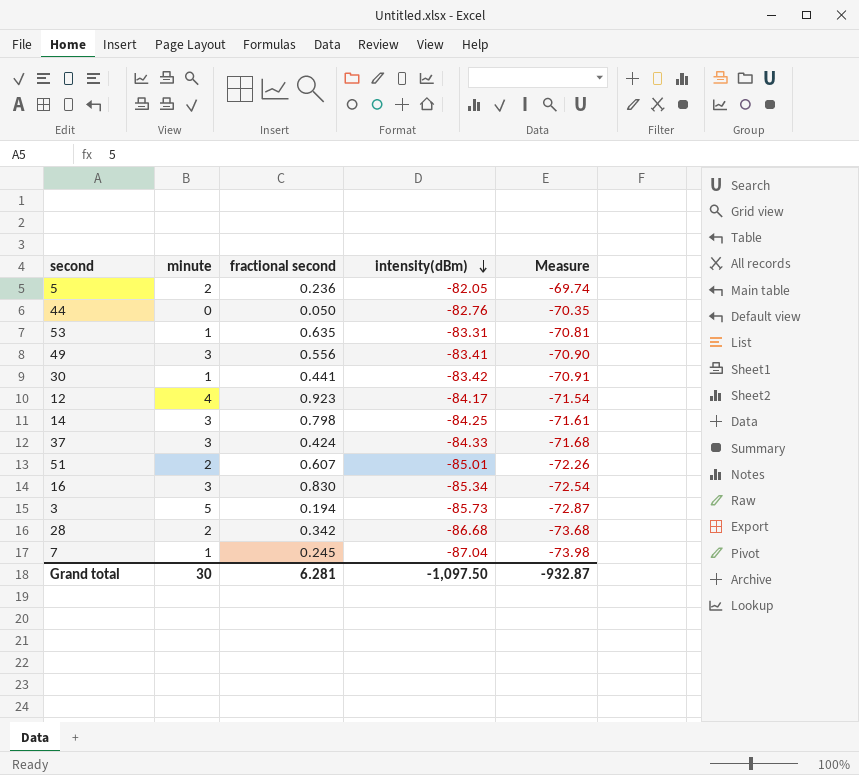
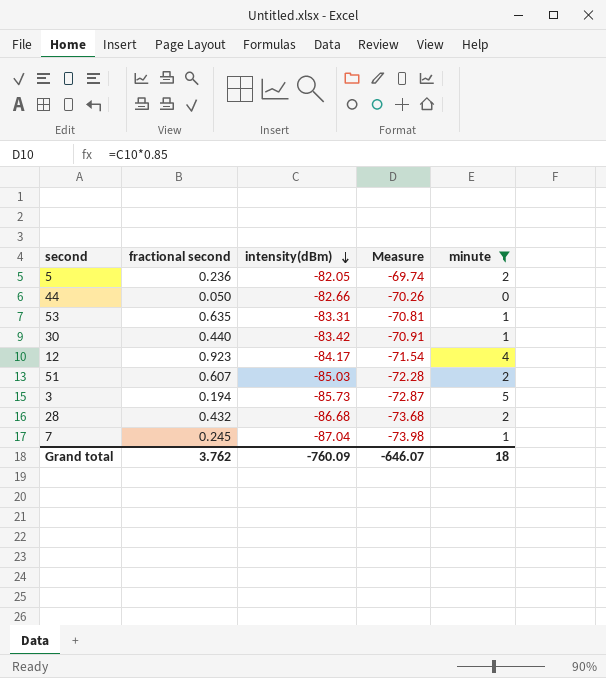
filter: none -> minute != 3
column minute | position: 2 -> 5
44 | intensity(dBm): -82.76 -> -82.66
44 | Measure: -70.35 -> -70.26
30 | fractional second: 0.441 -> 0.440
51 | intensity(dBm): -85.01 -> -85.03
51 | Measure: -72.26 -> -72.28
28 | fractional second: 0.342 -> 0.432
Grand total | fractional second: 6.281 -> 3.762
Grand total | intensity(dBm): -1,097.50 -> -760.09
Grand total | Measure: -932.87 -> -646.07
Grand total | minute: 30 -> 18

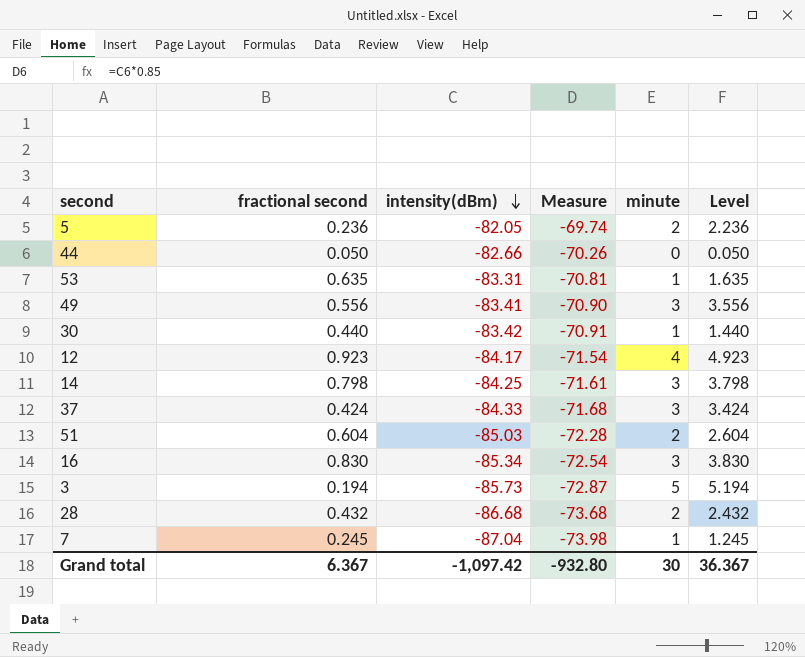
filter: minute != 3 -> none
column Level | formula: none -> [fractional second] + [minute]
51 | fractional second: 0.607 -> 0.604
Grand total | fractional second: 3.762 -> 6.367
Grand total | intensity(dBm): -760.09 -> -1,097.42
Grand total | Measure: -646.07 -> -932.80
Grand total | minute: 18 -> 30

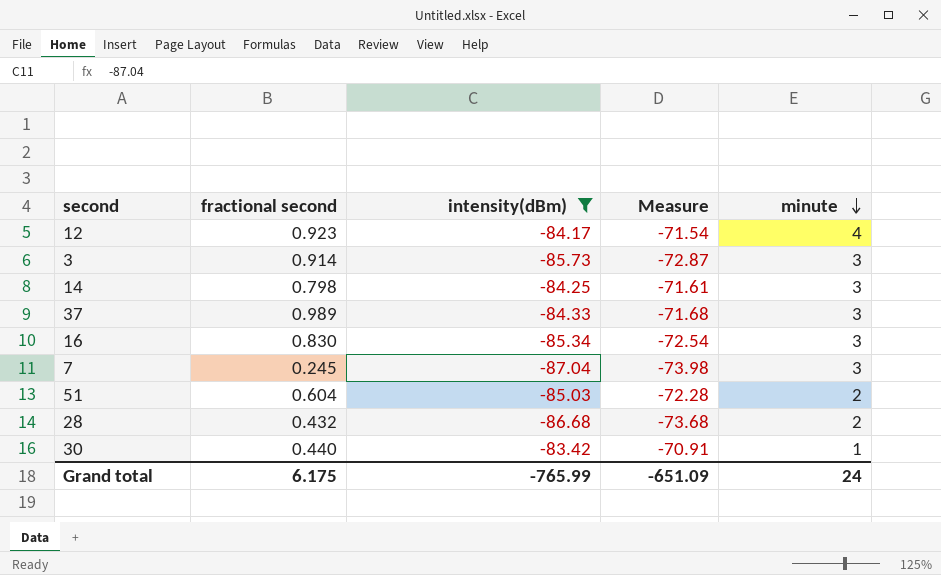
filter: none -> intensity(dBm) <= -83.42
row order: intensity(dBm) descending -> minute descending
column Level | formula: [fractional second] + [minute] -> none
3 | fractional second: 0.194 -> 0.914
3 | minute: 5 -> 3
37 | fractional second: 0.424 -> 0.989
7 | minute: 1 -> 3
Grand total | fractional second: 6.367 -> 6.175
Grand total | intensity(dBm): -1,097.42 -> -765.99
Grand total | Measure: -932.80 -> -651.09
Grand total | minute: 30 -> 24

